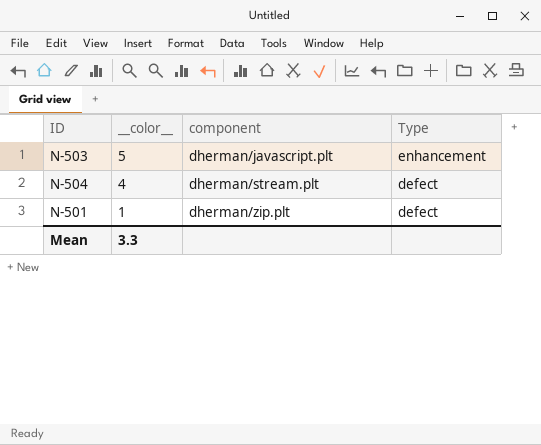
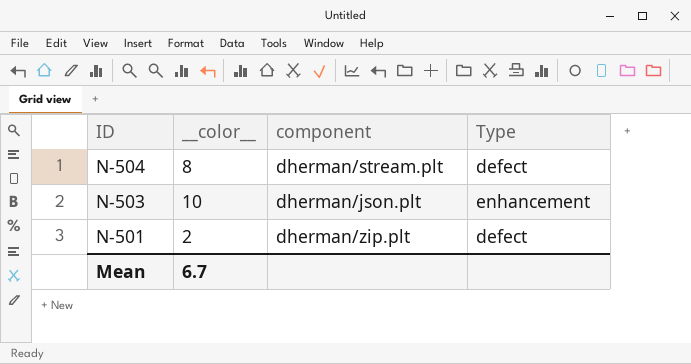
row order: __color__ descending -> ID descending
N-504 | __color__: 4 -> 8
N-503 | __color__: 5 -> 10
N-503 | component: dherman/javascript.plt -> dherman/json.plt
N-501 | __color__: 1 -> 2
Mean | __color__: 3.3 -> 6.7

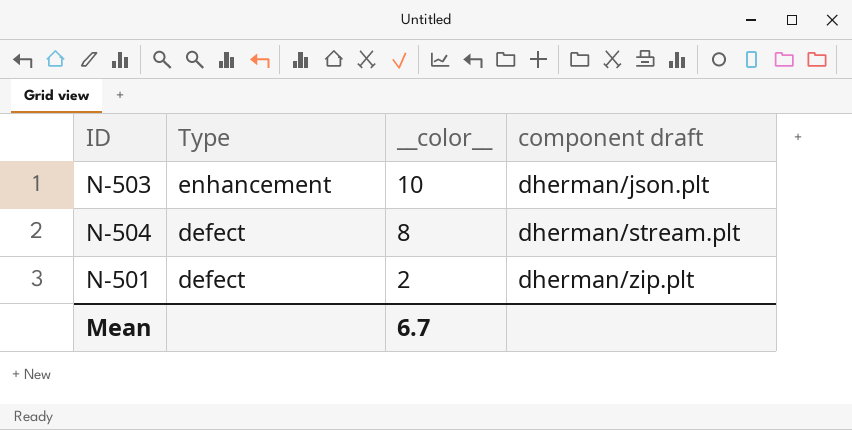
row order: ID descending -> Type descending
column Type | position: 4 -> 2
column name: component -> component draft

